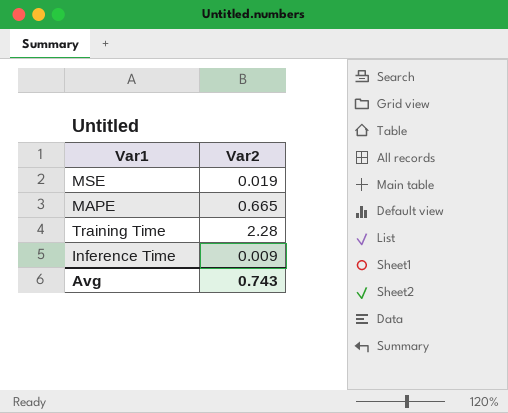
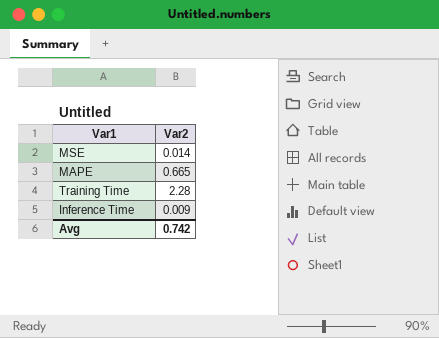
MSE | Var2: 0.019 -> 0.014
Avg | Var2: 0.743 -> 0.742

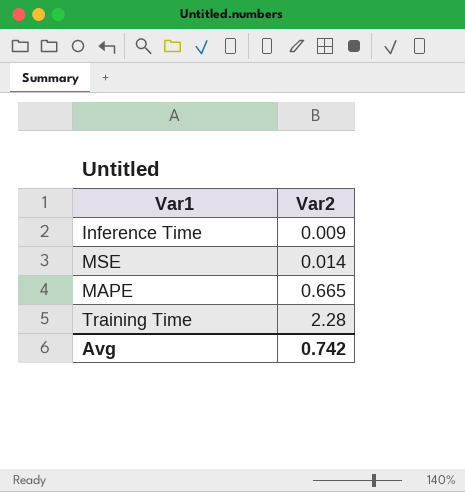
row order: none -> Var2 ascending

